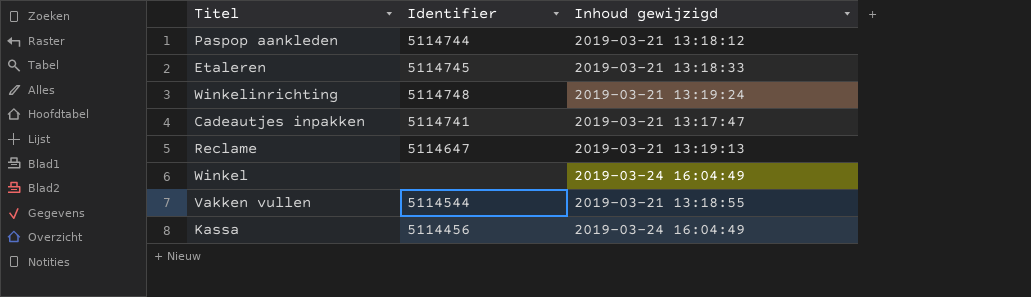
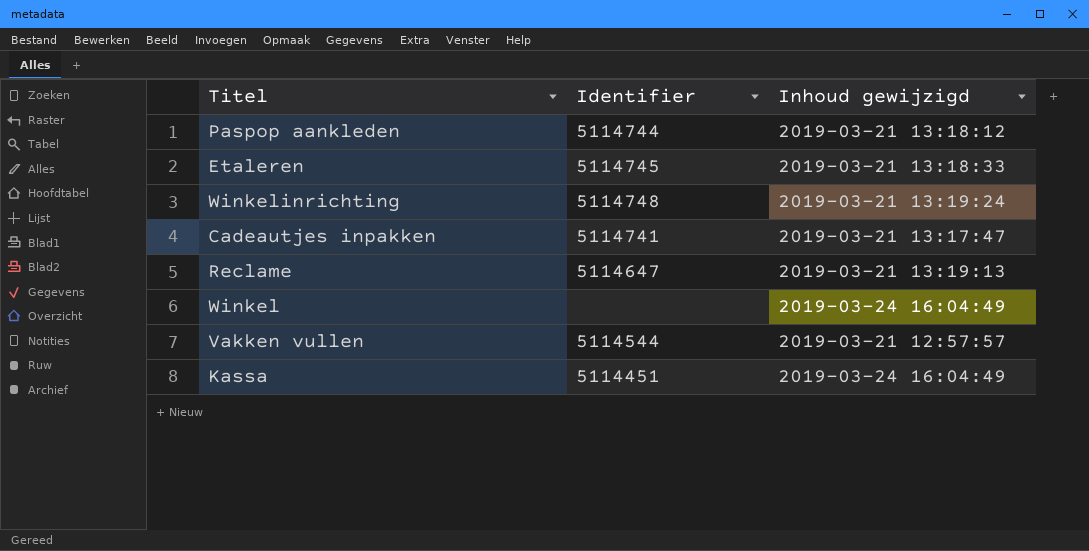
Vakken vullen | Inhoud gewijzigd: 2019-03-21 13:18:55 -> 2019-03-21 12:57:57
Kassa | Identifier: 5114456 -> 5114451

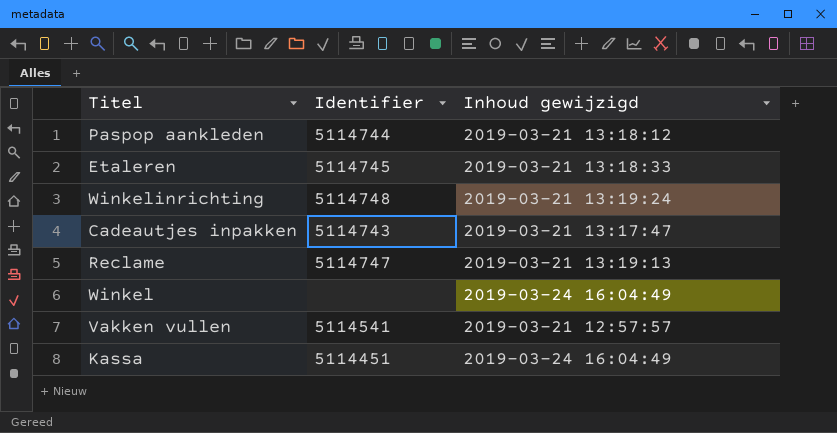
Cadeautjes inpakken | Identifier: 5114741 -> 5114743
Reclame | Identifier: 5114647 -> 5114747
Vakken vullen | Identifier: 5114544 -> 5114541

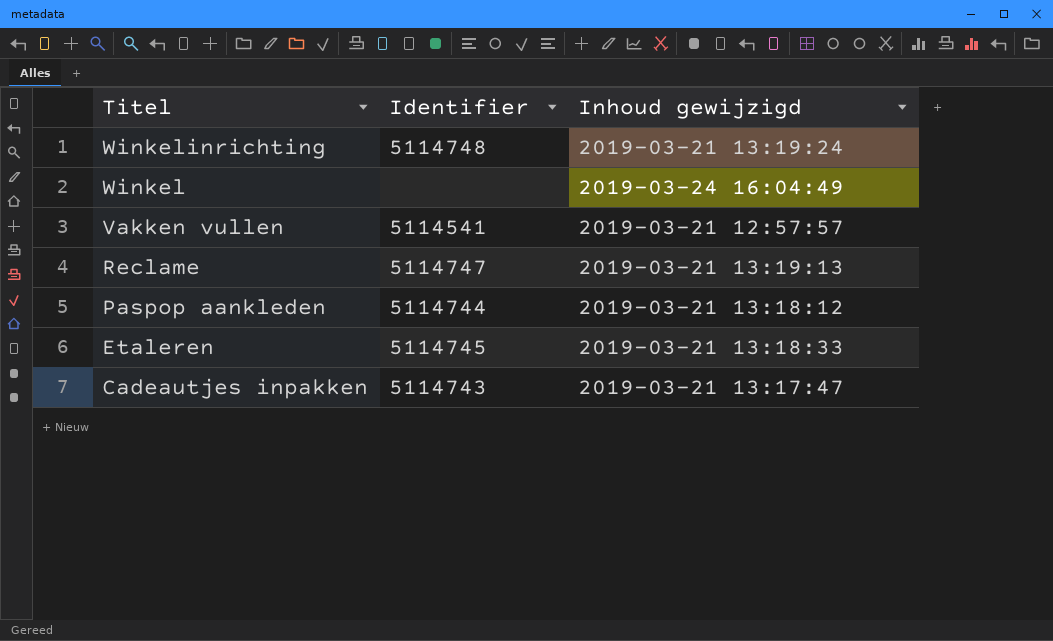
row order: none -> Titel descending
row Kassa: 5114451 | 2019-03-24 16:04:49 -> none

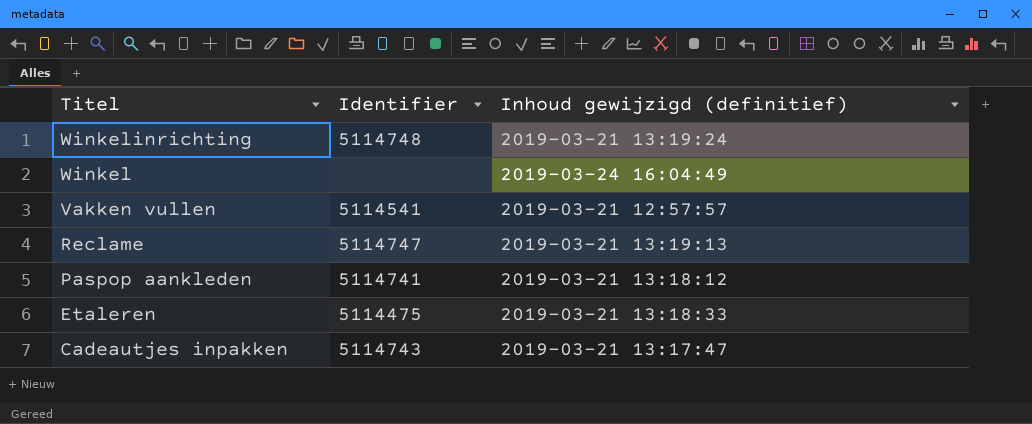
column name: Inhoud gewijzigd -> Inhoud gewijzigd (definitief)
Paspop aankleden | Identifier: 5114744 -> 5114741
Etaleren | Identifier: 5114745 -> 5114475

